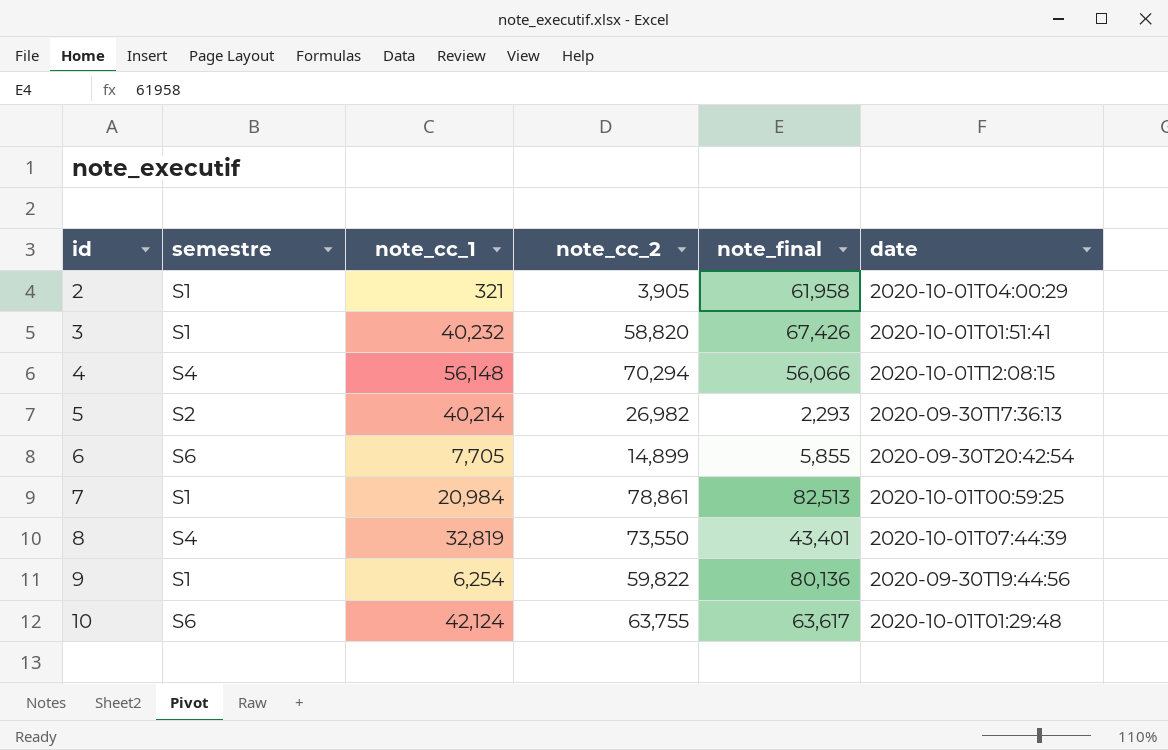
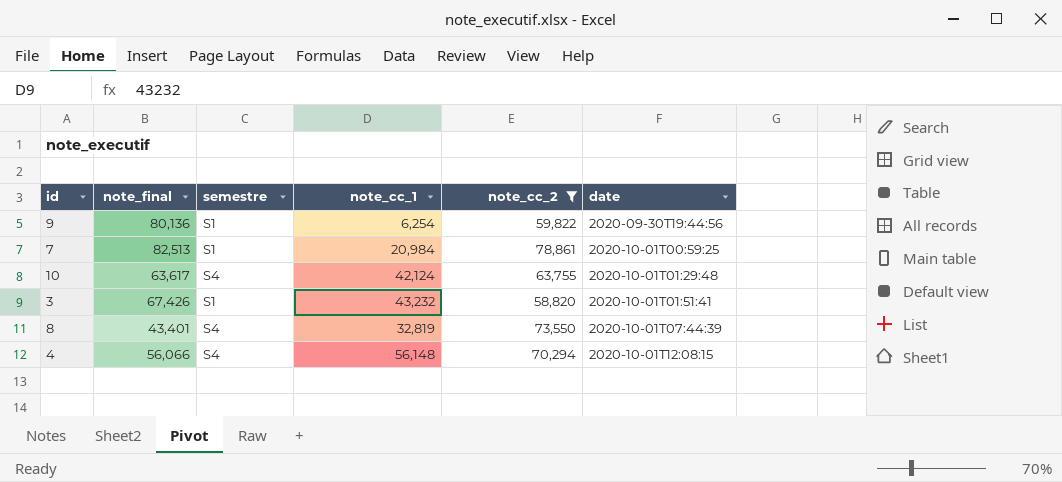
filter: none -> note_cc_2 >= 58,820
row order: id ascending -> date ascending
column note_final | position: 5 -> 2
10 | semestre: S6 -> S4
3 | note_cc_1: 40,232 -> 43,232

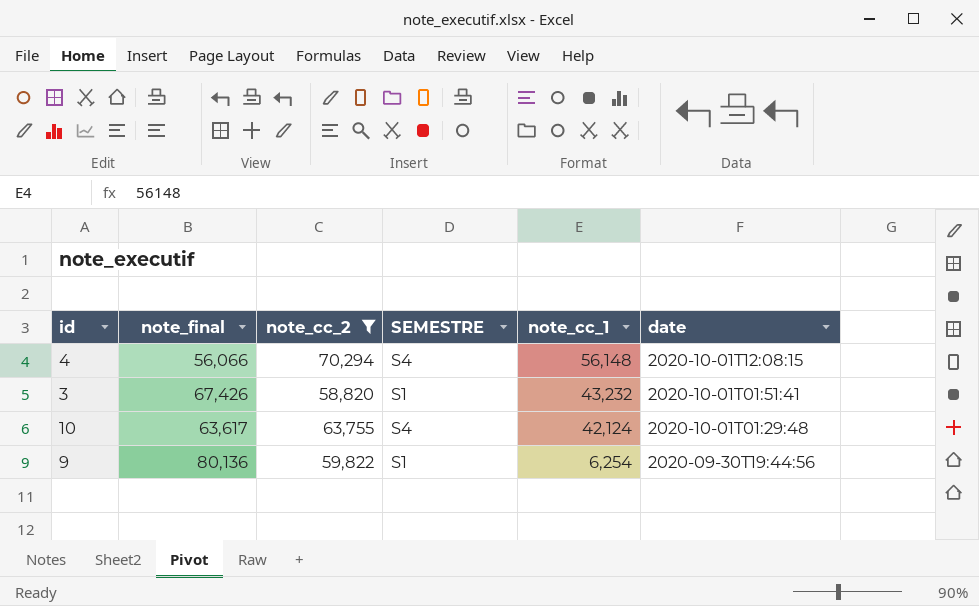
row order: date ascending -> note_cc_1 descending
column note_cc_2 | position: 5 -> 3
column name: semestre -> SEMESTRE
row 7: 82,513 | S1 | 20,984 | 78,861 | 2020-10-01T00:59:25 -> none
row 8: 43,401 | S4 | 32,819 | 73,550 | 2020-10-01T07:44:39 -> none

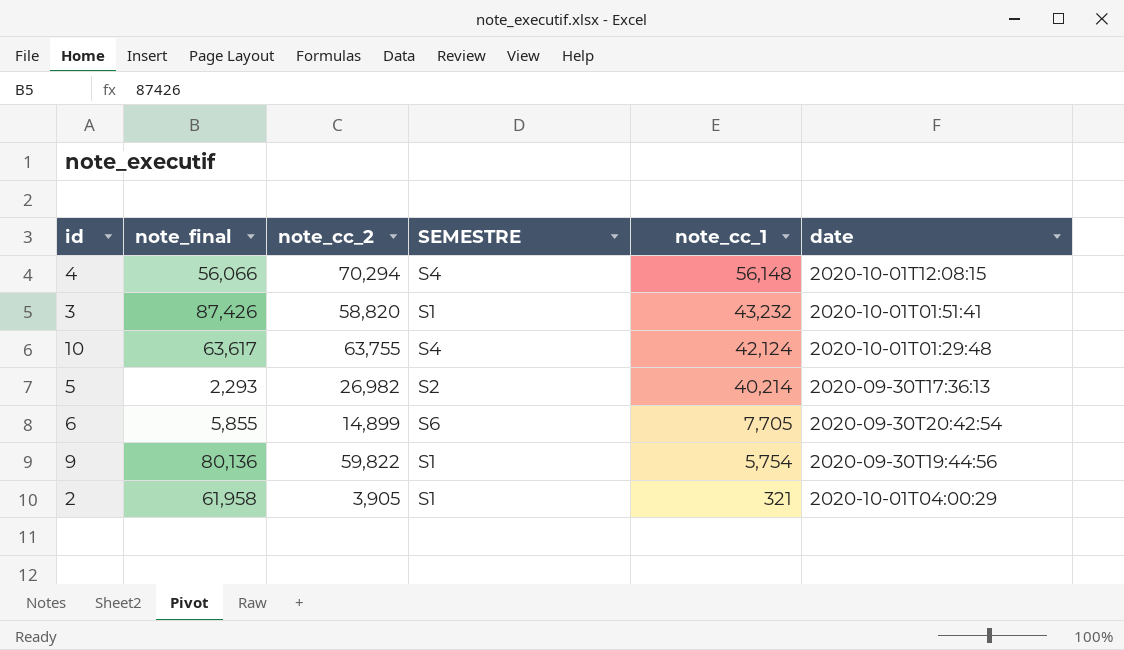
filter: note_cc_2 >= 58,820 -> none
3 | note_final: 67,426 -> 87,426
9 | note_cc_1: 6,254 -> 5,754

